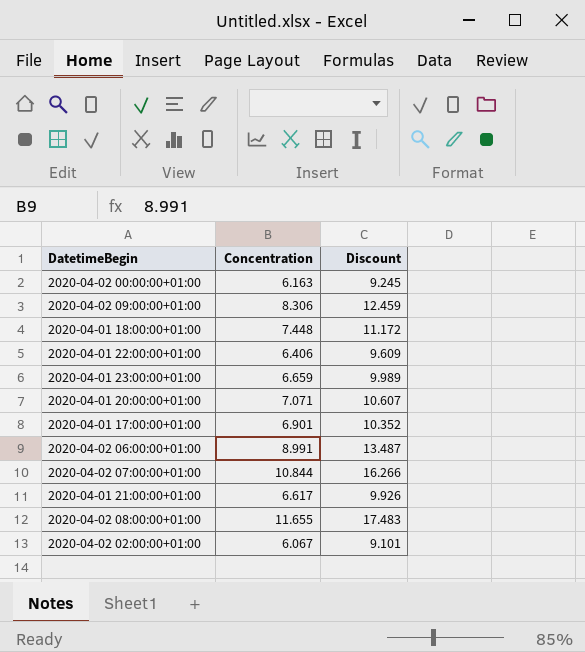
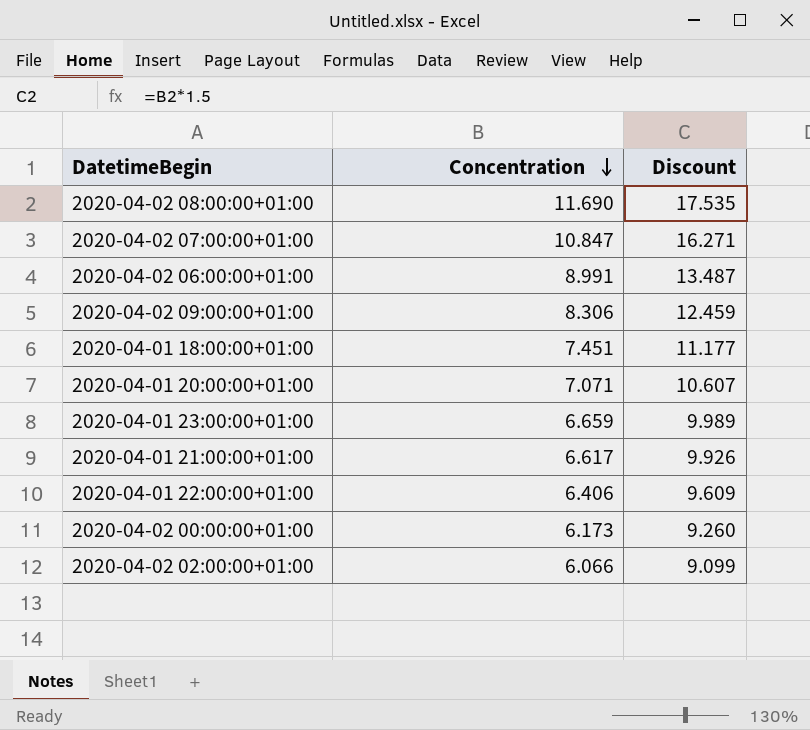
row order: none -> Concentration descending
row 2020-04-01 17:00:00+01:00: 6.901 | 10.352 -> none
2020-04-02 08:00:00+01:00 | Concentration: 11.655 -> 11.690
2020-04-02 08:00:00+01:00 | Discount: 17.483 -> 17.535
2020-04-02 07:00:00+01:00 | Concentration: 10.844 -> 10.847
2020-04-02 07:00:00+01:00 | Discount: 16.266 -> 16.271
2020-04-01 18:00:00+01:00 | Concentration: 7.448 -> 7.451
2020-04-01 18:00:00+01:00 | Discount: 11.172 -> 11.177
2020-04-02 00:00:00+01:00 | Concentration: 6.163 -> 6.173
2020-04-02 00:00:00+01:00 | Discount: 9.245 -> 9.260
2020-04-02 02:00:00+01:00 | Concentration: 6.067 -> 6.066
2020-04-02 02:00:00+01:00 | Discount: 9.101 -> 9.099

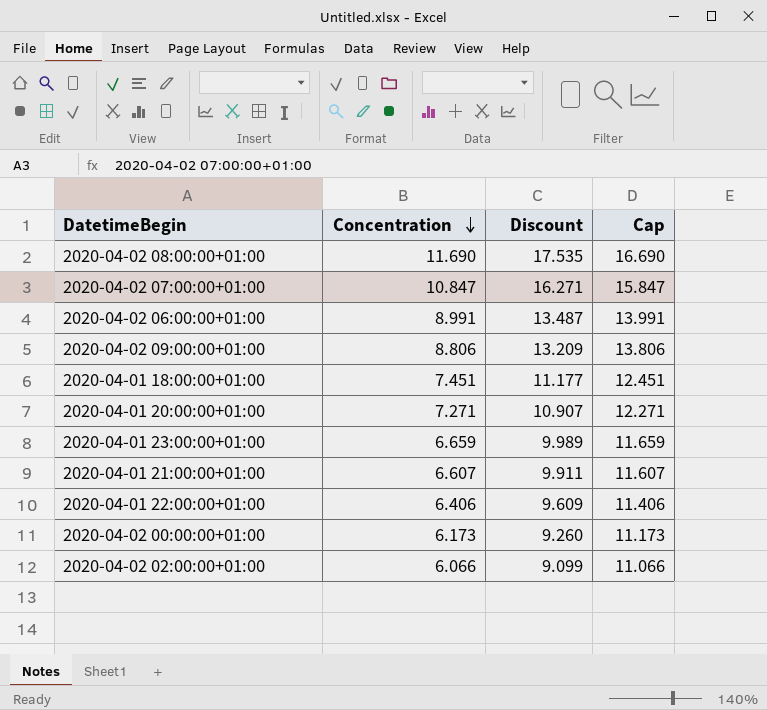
column Cap | formula: none -> [Concentration] + 5
2020-04-02 09:00:00+01:00 | Concentration: 8.306 -> 8.806
2020-04-02 09:00:00+01:00 | Discount: 12.459 -> 13.209
2020-04-01 20:00:00+01:00 | Concentration: 7.071 -> 7.271
2020-04-01 20:00:00+01:00 | Discount: 10.607 -> 10.907
2020-04-01 21:00:00+01:00 | Concentration: 6.617 -> 6.607
2020-04-01 21:00:00+01:00 | Discount: 9.926 -> 9.911

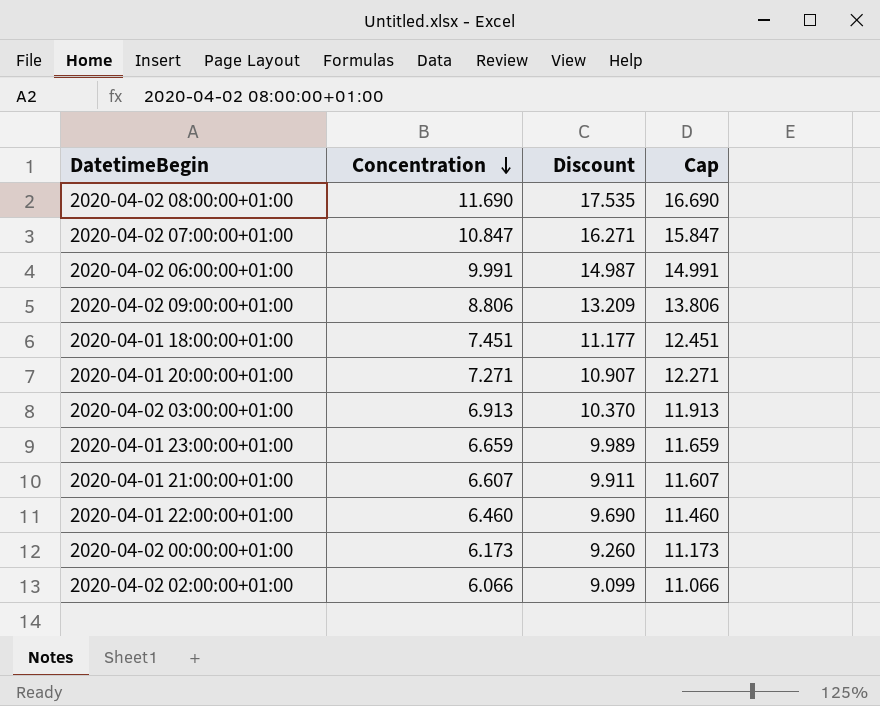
2020-04-02 06:00:00+01:00 | Concentration: 8.991 -> 9.991
2020-04-02 06:00:00+01:00 | Discount: 13.487 -> 14.987
2020-04-02 06:00:00+01:00 | Cap: 13.991 -> 14.991
row 2020-04-02 03:00:00+01:00: none -> 6.913 | 10.370 | 11.913
2020-04-01 22:00:00+01:00 | Concentration: 6.406 -> 6.460
2020-04-01 22:00:00+01:00 | Discount: 9.609 -> 9.690
2020-04-01 22:00:00+01:00 | Cap: 11.406 -> 11.460

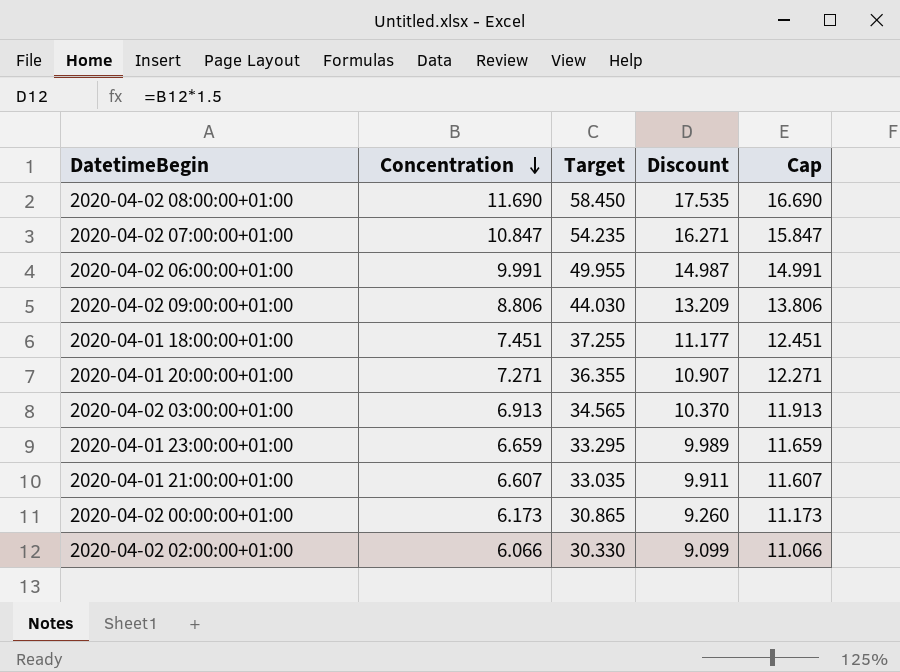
column Target | formula: none -> [Concentration] * 5
row 2020-04-01 22:00:00+01:00: 6.460 | 9.690 | 11.460 -> none

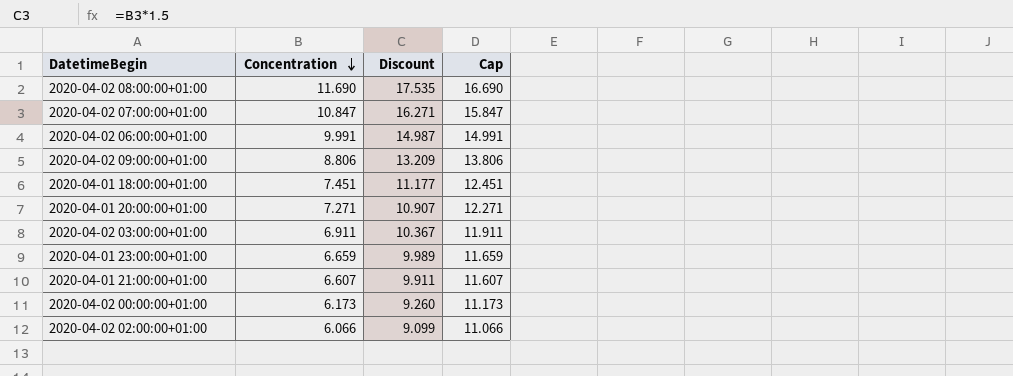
column Target | formula: [Concentration] * 5 -> none
2020-04-02 03:00:00+01:00 | Concentration: 6.913 -> 6.911
2020-04-02 03:00:00+01:00 | Discount: 10.370 -> 10.367
2020-04-02 03:00:00+01:00 | Cap: 11.913 -> 11.911

